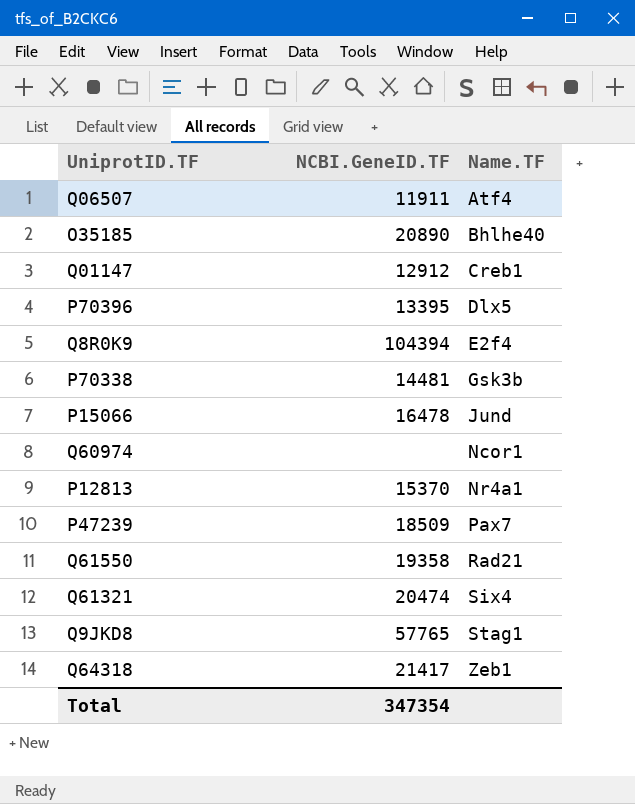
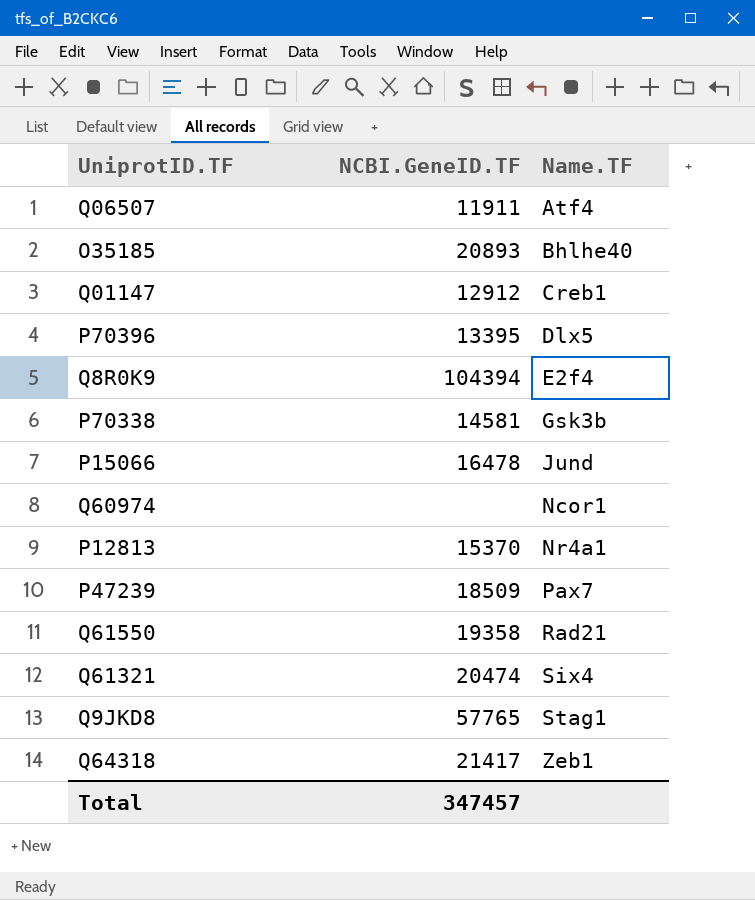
O35185 | NCBI.GeneID.TF: 20890 -> 20893
P70338 | NCBI.GeneID.TF: 14481 -> 14581
Total | NCBI.GeneID.TF: 347354 -> 347457

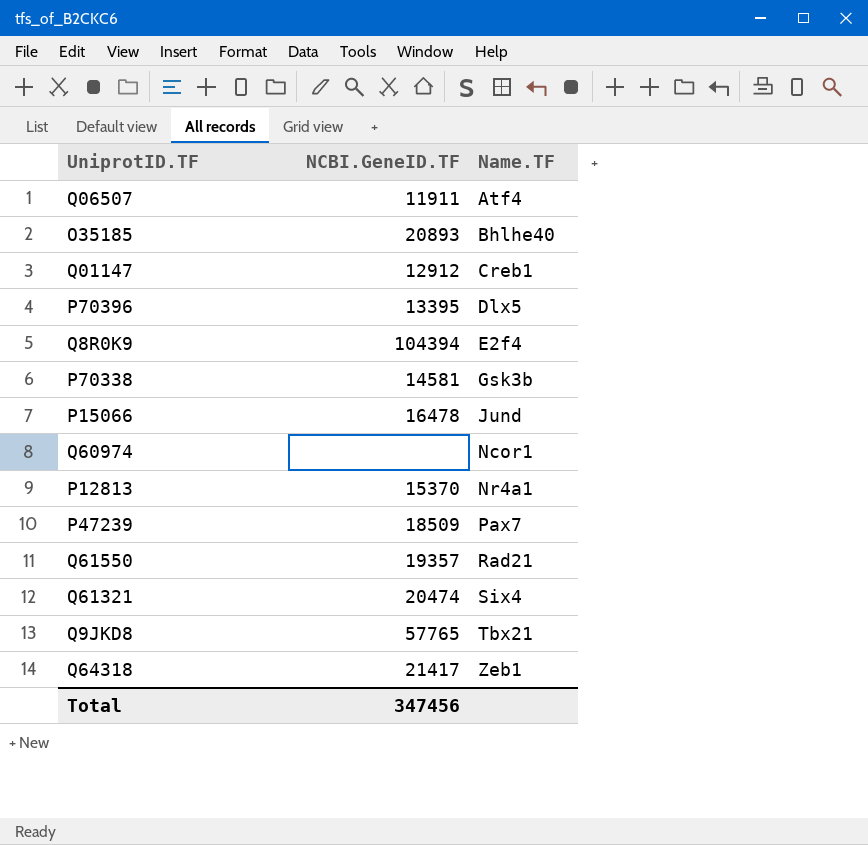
Q61550 | NCBI.GeneID.TF: 19358 -> 19357
Q9JKD8 | Name.TF: Stag1 -> Tbx21
Total | NCBI.GeneID.TF: 347457 -> 347456

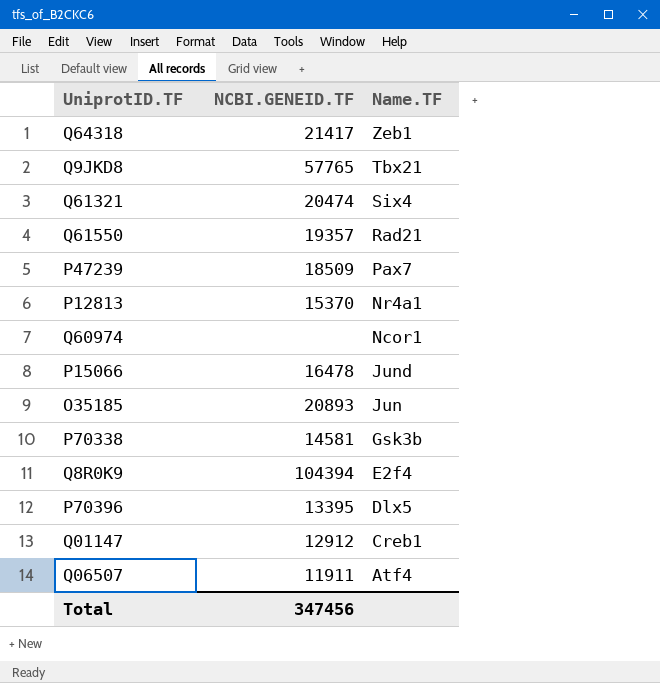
row order: Name.TF ascending -> Name.TF descending
column name: NCBI.GeneID.TF -> NCBI.GENEID.TF
O35185 | Name.TF: Bhlhe40 -> Jun

